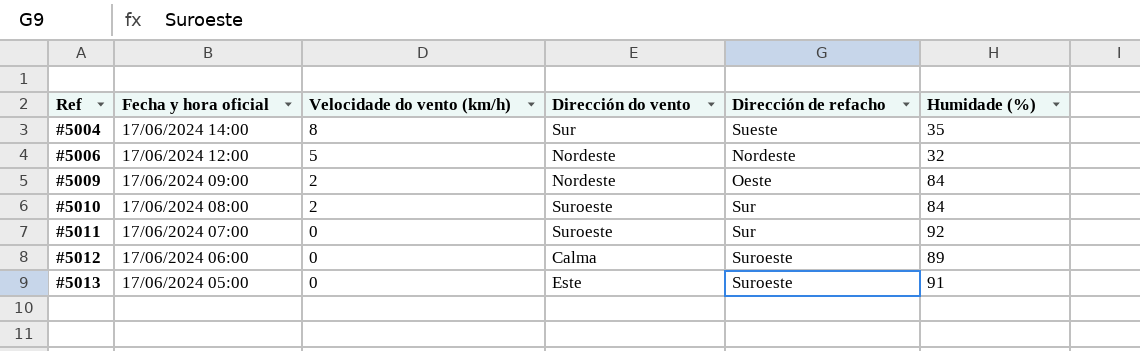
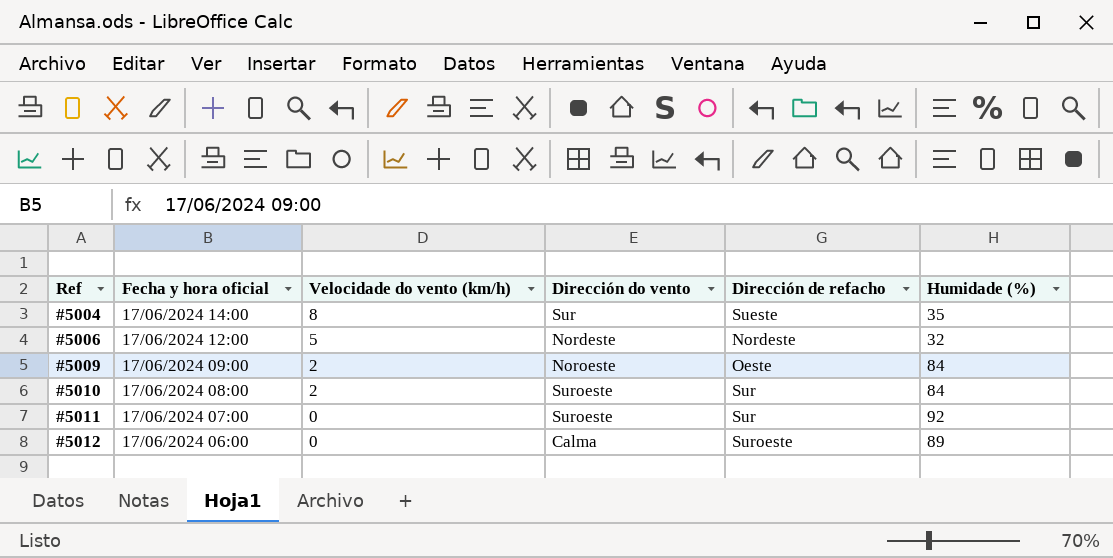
row #5013: 17/06/2024 05:00 | 0 | Este | Suroeste | 91 -> none
#5009 | Dirección do vento: Nordeste -> Noroeste

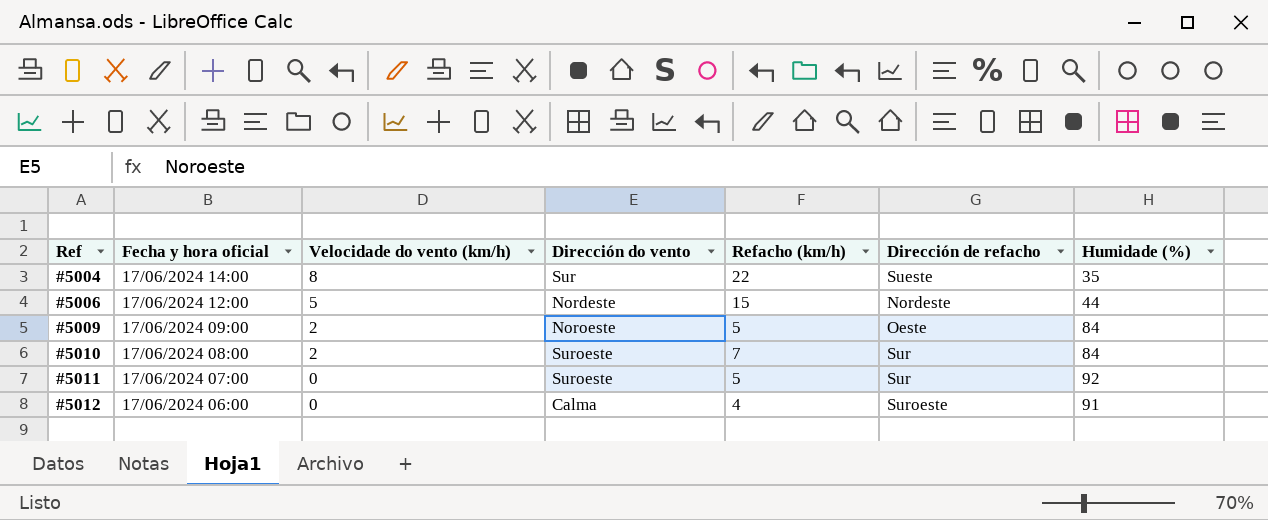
column Refacho (km/h) | position: none -> 5
#5006 | Humidade (%): 32 -> 44
#5012 | Humidade (%): 89 -> 91

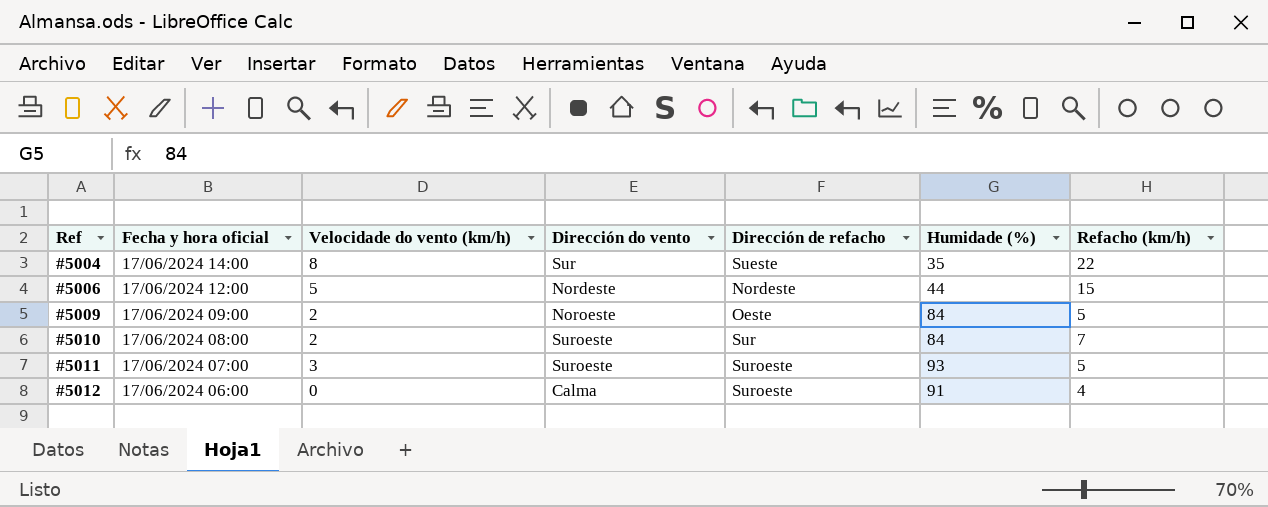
column Refacho (km/h) | position: 5 -> 7
#5011 | Velocidade do vento (km/h): 0 -> 3
#5011 | Dirección de refacho: Sur -> Suroeste
#5011 | Humidade (%): 92 -> 93

